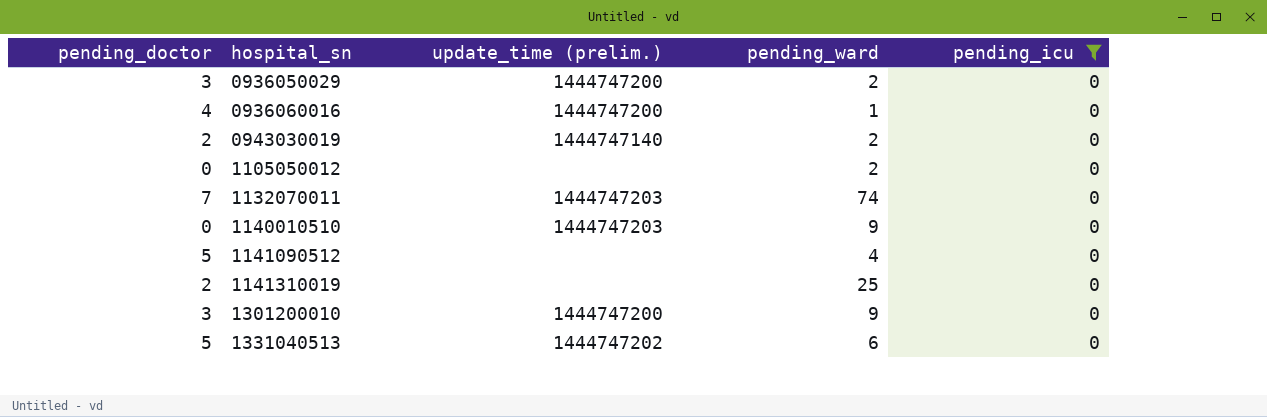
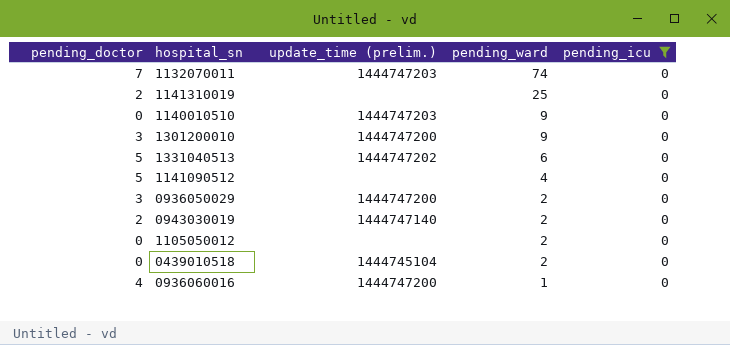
row order: hospital_sn ascending -> pending_ward descending
row 0439010518: none -> 0 | 1444745104 | 2 | 0

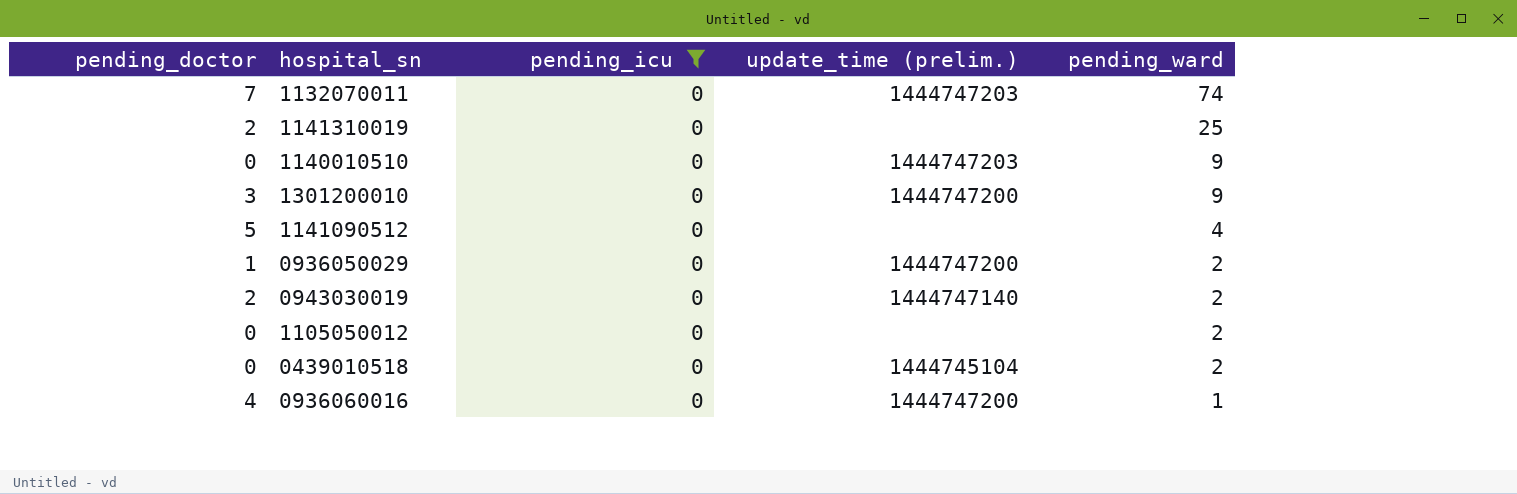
column pending_icu | position: 5 -> 3
row 1331040513: 5 | 1444747202 | 6 | 0 -> none
0936050029 | pending_doctor: 3 -> 1

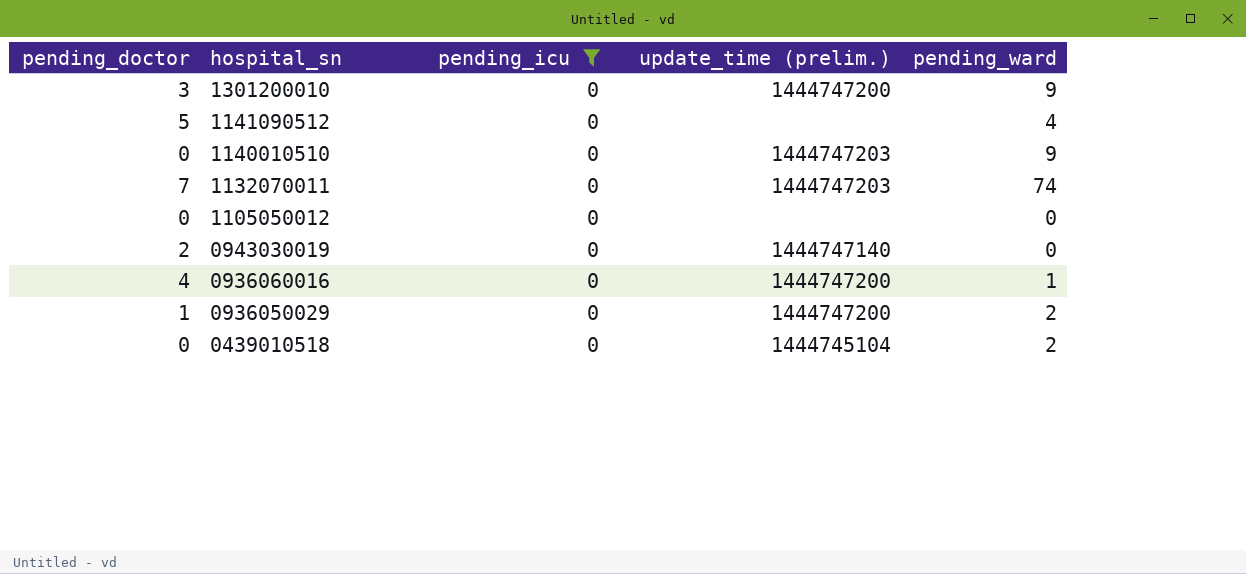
row order: pending_ward descending -> hospital_sn descending
row 1141310019: 2 | 0 | none | 25 -> none
1105050012 | pending_ward: 2 -> 0
0943030019 | pending_ward: 2 -> 0

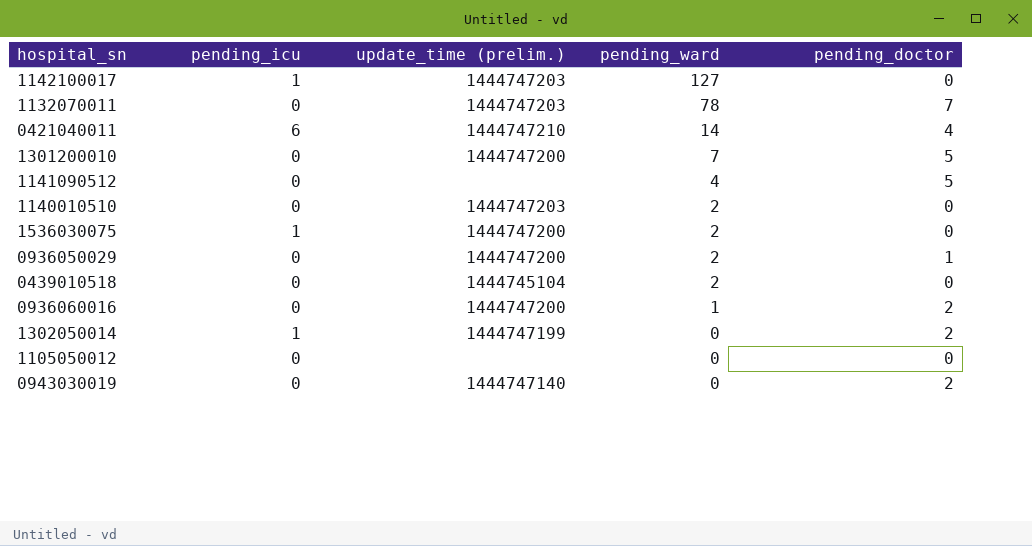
filter: pending_icu = 0 -> none
row order: hospital_sn descending -> pending_ward descending
column pending_doctor | position: 1 -> 5
1132070011 | pending_ward: 74 -> 78
1301200010 | pending_ward: 9 -> 7
1301200010 | pending_doctor: 3 -> 5
1140010510 | pending_ward: 9 -> 2
0936060016 | pending_doctor: 4 -> 2

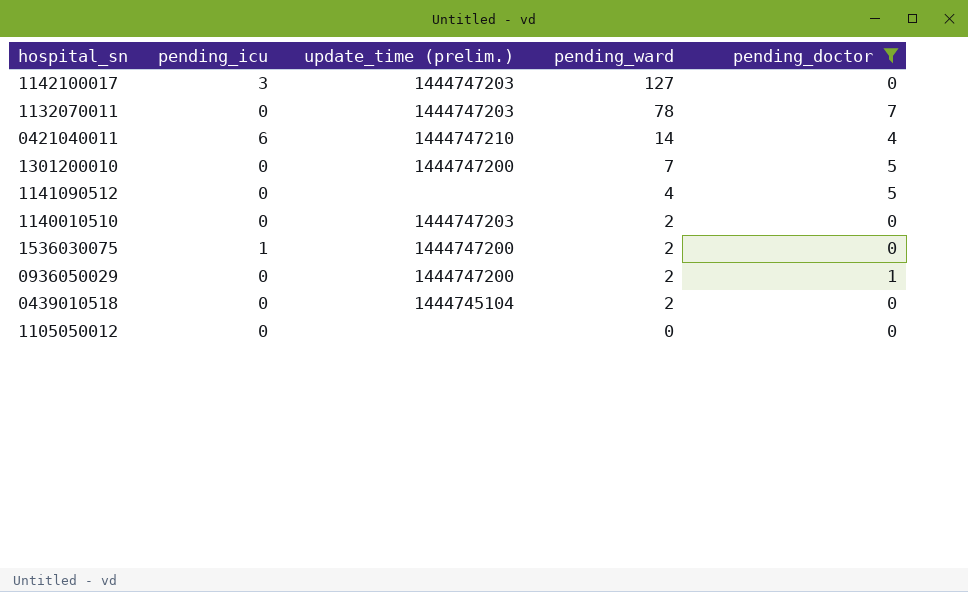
filter: none -> pending_doctor != 2
1142100017 | pending_icu: 1 -> 3

